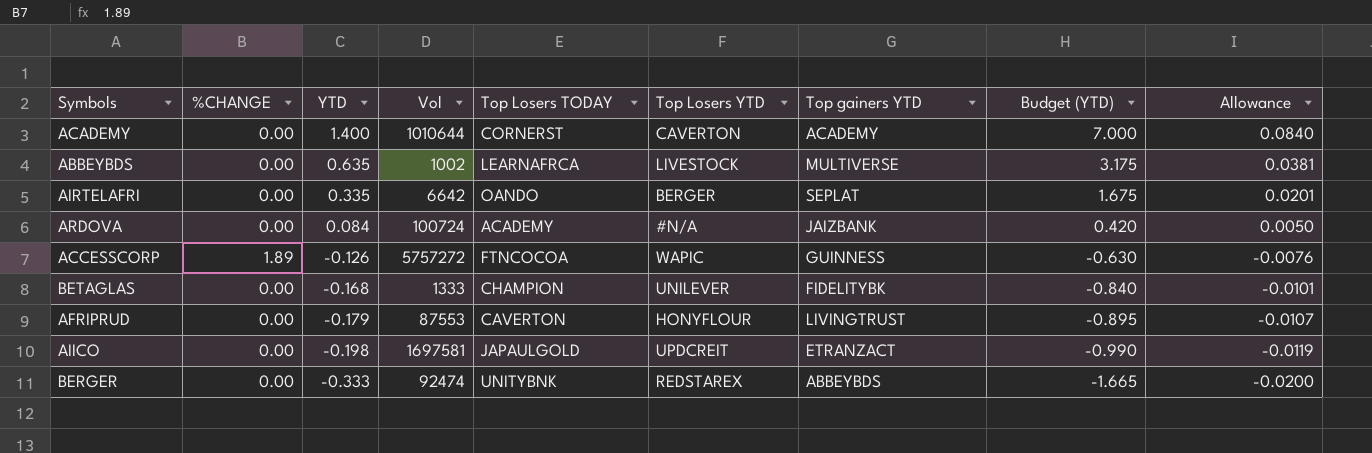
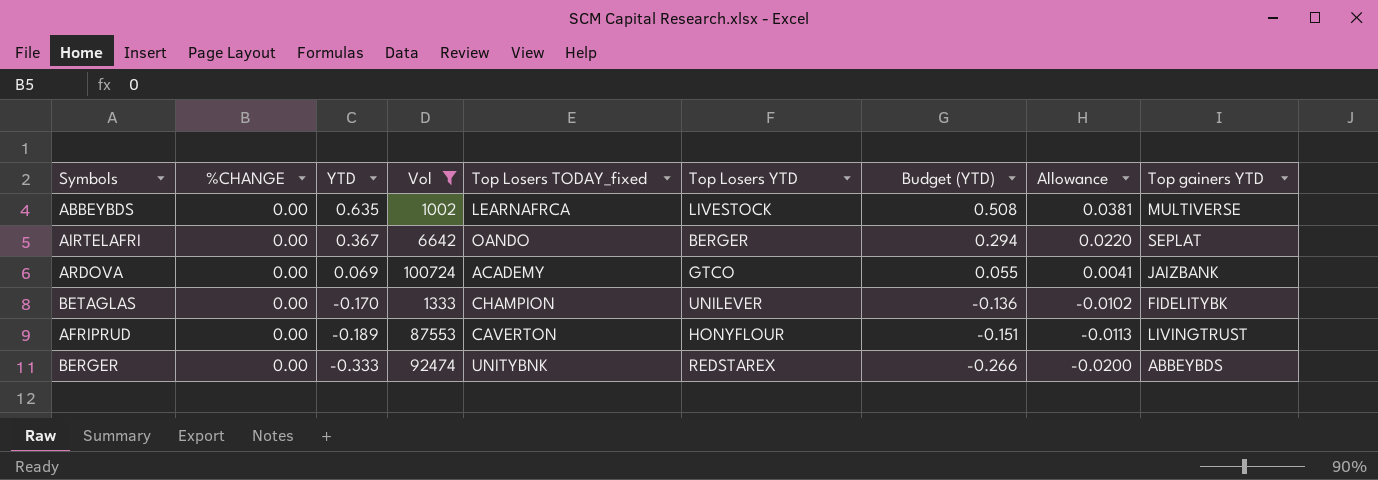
filter: none -> Vol <= 100724
column name: Top Losers TODAY -> Top Losers TODAY_fixed
column Budget (YTD) | formula: [YTD] * 5 -> [YTD] * 0.8
column Top gainers YTD | position: 7 -> 9
AIRTELAFRI | YTD: 0.335 -> 0.367
AIRTELAFRI | Allowance: 0.0201 -> 0.0220
ARDOVA | YTD: 0.084 -> 0.069
ARDOVA | Top Losers YTD: #N/A -> GTCO
ARDOVA | Allowance: 0.0050 -> 0.0041
BETAGLAS | YTD: -0.168 -> -0.170
BETAGLAS | Allowance: -0.0101 -> -0.0102
AFRIPRUD | YTD: -0.179 -> -0.189
AFRIPRUD | Allowance: -0.0107 -> -0.0113

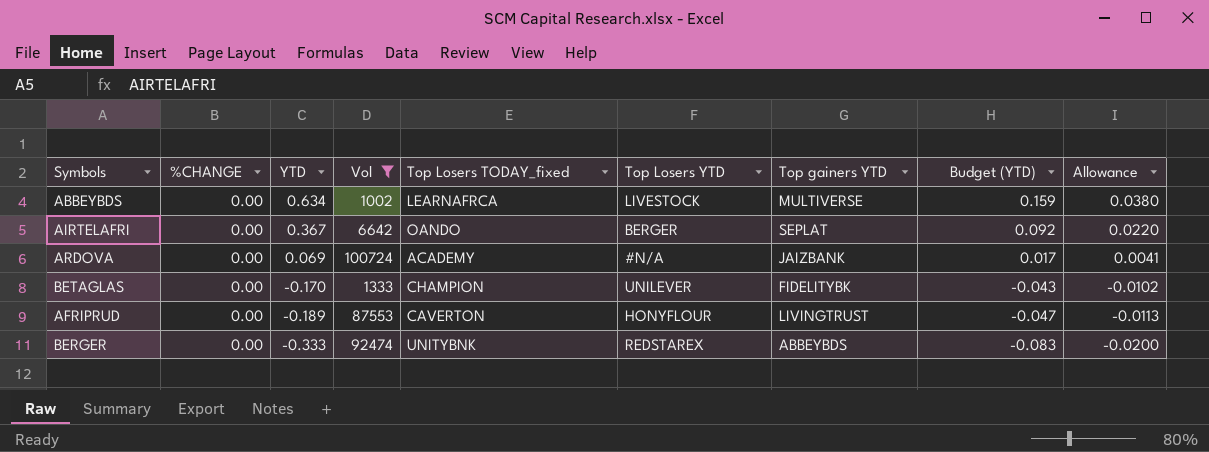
column Top gainers YTD | position: 9 -> 7
column Budget (YTD) | formula: [YTD] * 0.8 -> [YTD] * 0.25
ABBEYBDS | YTD: 0.635 -> 0.634
ABBEYBDS | Allowance: 0.0381 -> 0.0380
ARDOVA | Top Losers YTD: GTCO -> #N/A

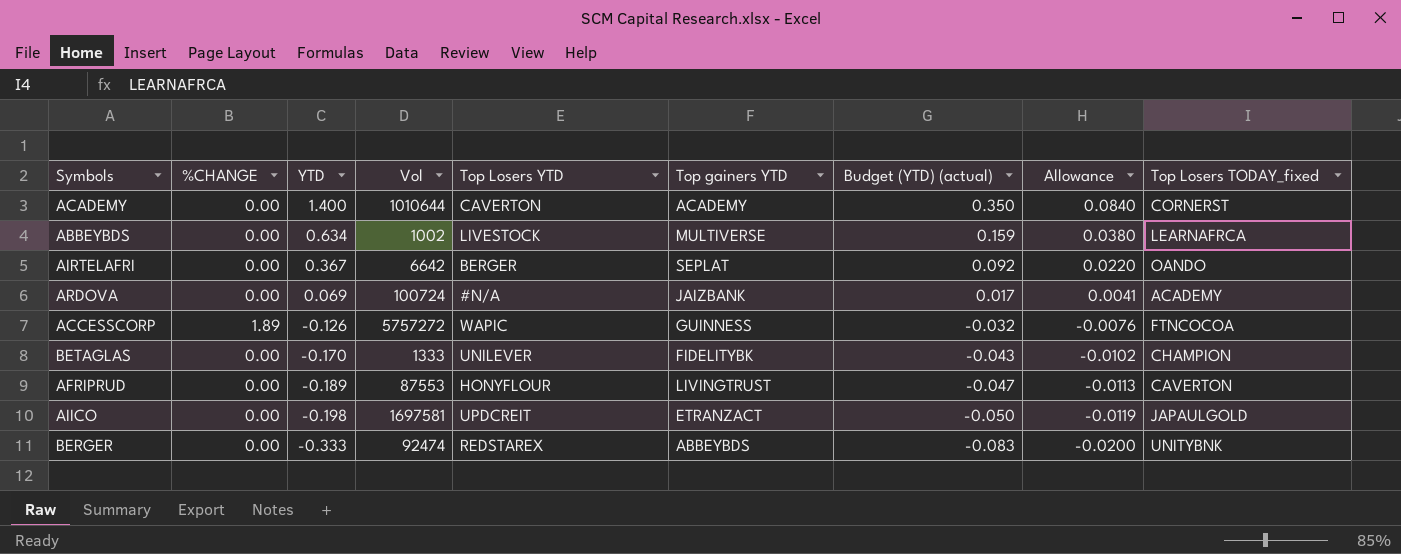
filter: Vol <= 100724 -> none
column name: Budget (YTD) -> Budget (YTD) (actual)
column Top Losers TODAY_fixed | position: 5 -> 9

